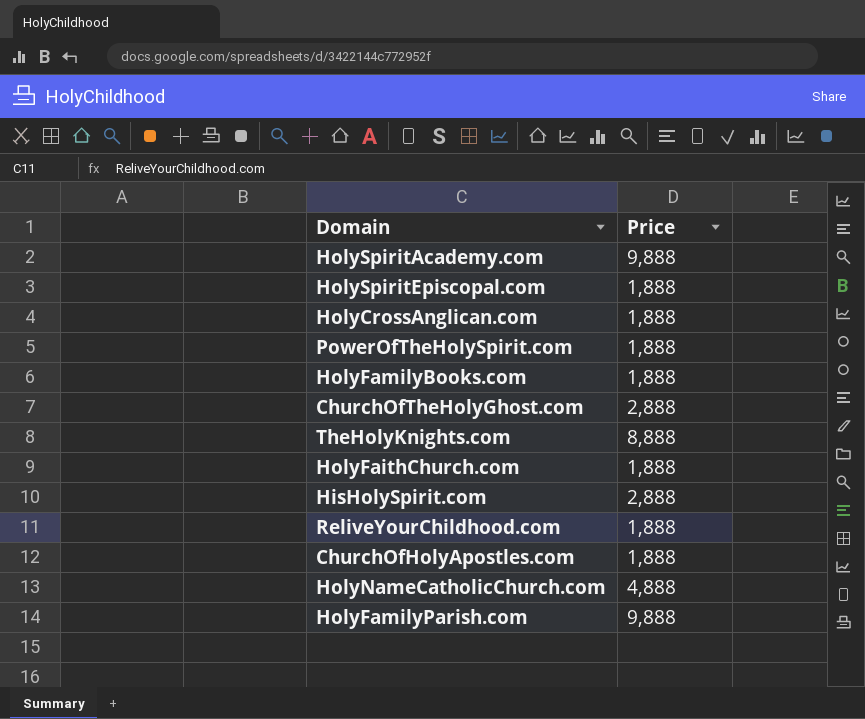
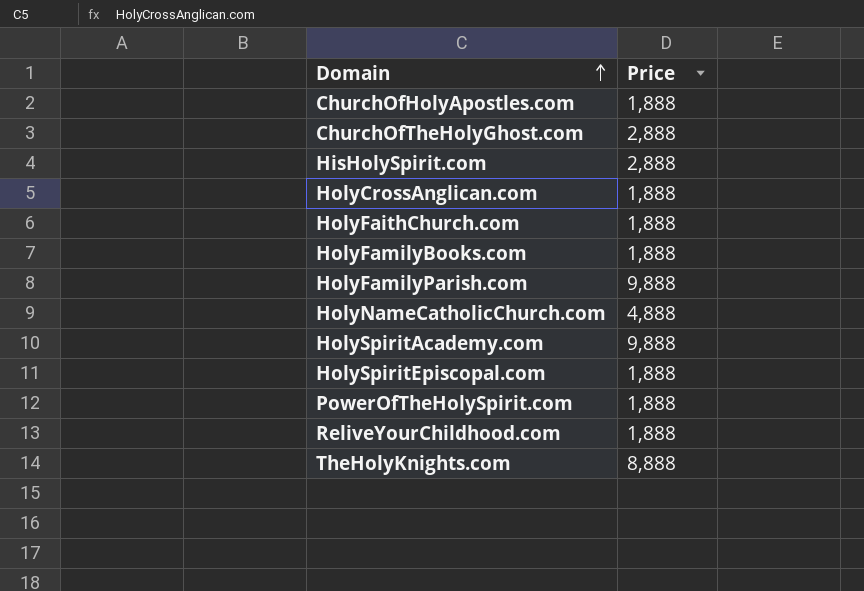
row order: none -> Domain ascending

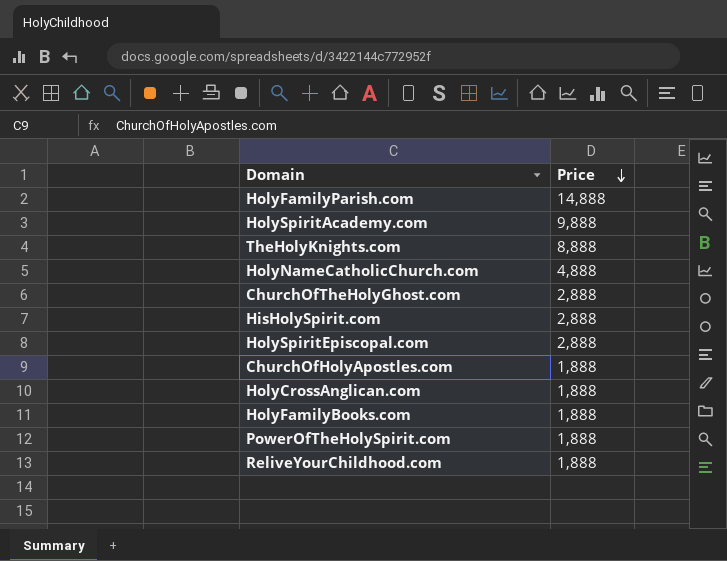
row order: Domain ascending -> Price descending
row HolyFaithChurch.com: 1,888 -> none
HolyFamilyParish.com | Price: 9,888 -> 14,888
HolySpiritEpiscopal.com | Price: 1,888 -> 2,888

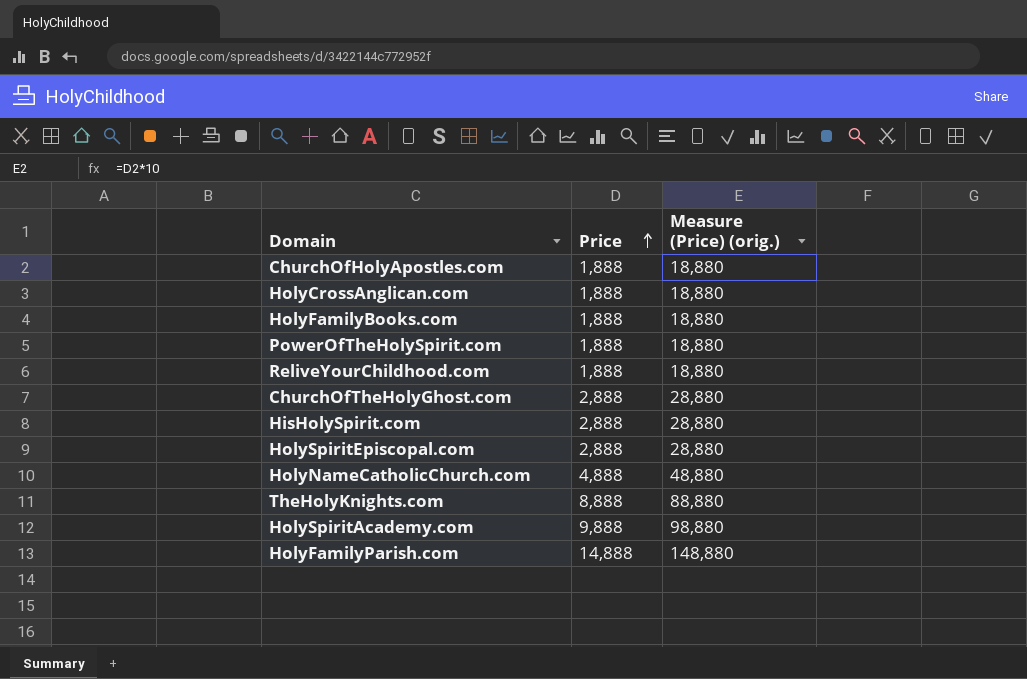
row order: Price descending -> Price ascending
column Measure (Price) (orig.) | formula: none -> [Price] * 10

